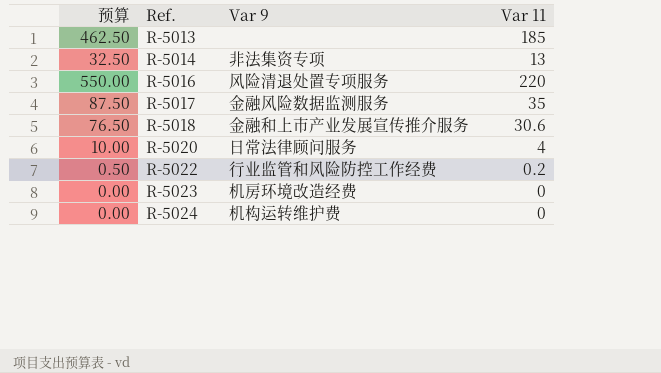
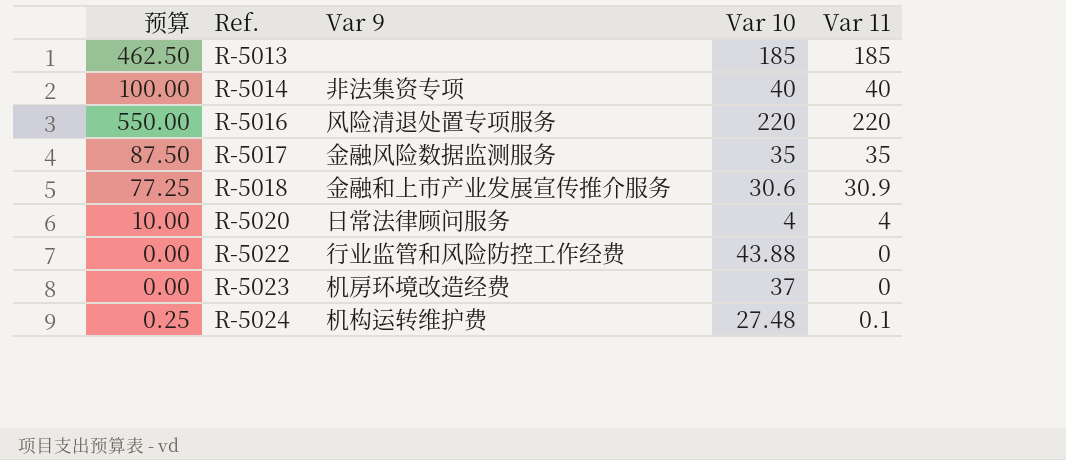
column Var 10 | position: none -> 4
R-5014 | 预算: 32.50 -> 100.00
R-5014 | Var 11: 13 -> 40
R-5018 | 预算: 76.50 -> 77.25
R-5018 | Var 11: 30.6 -> 30.9
R-5022 | 预算: 0.50 -> 0.00
R-5022 | Var 11: 0.2 -> 0
R-5024 | 预算: 0.00 -> 0.25
R-5024 | Var 11: 0 -> 0.1

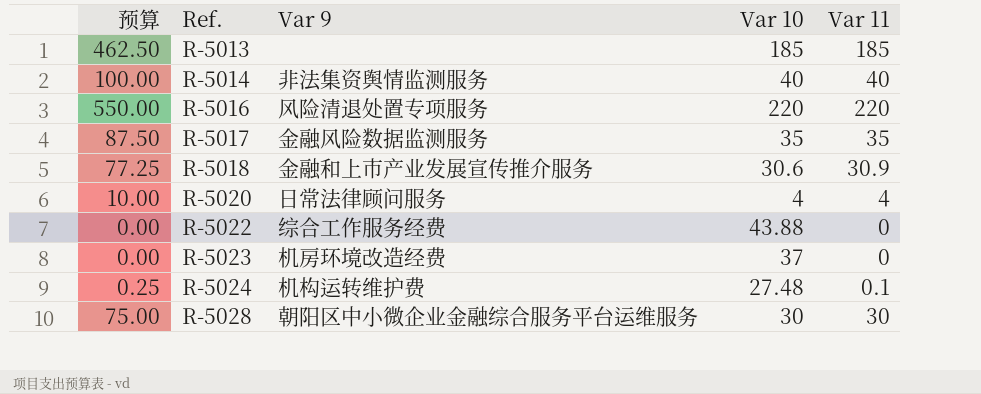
R-5014 | Var 9: 非法集资专项 -> 非法集资舆情监测服务
R-5022 | Var 9: 行业监管和风险防控工作经费 -> 综合工作服务经费
row R-5028: none -> 75.00 | 朝阳区中小微企业金融综合服务平台运维服务 | 30 | 30

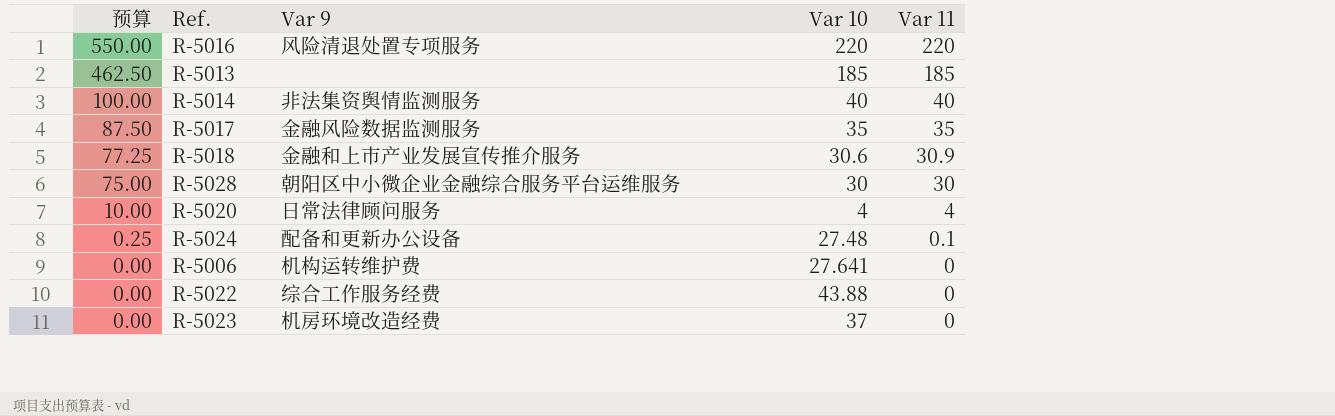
row order: Ref. ascending -> 预算 descending
R-5024 | Var 9: 机构运转维护费 -> 配备和更新办公设备
row R-5006: none -> 0.00 | 机构运转维护费 | 27.641 | 0

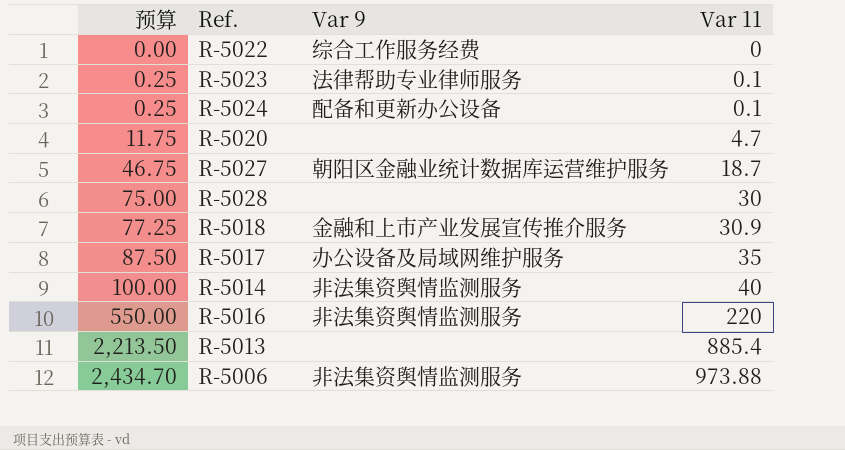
row order: 预算 descending -> 预算 ascending
column Var 10 | position: 4 -> none
R-5023 | 预算: 0.00 -> 0.25
R-5023 | Var 9: 机房环境改造经费 -> 法律帮助专业律师服务
R-5023 | Var 11: 0 -> 0.1
R-5020 | 预算: 10.00 -> 11.75
R-5020 | Var 9: 日常法律顾问服务 -> none
R-5020 | Var 11: 4 -> 4.7
row R-5027: none -> 46.75 | 朝阳区金融业统计数据库运营维护服务 | 18.7
R-5028 | Var 9: 朝阳区中小微企业金融综合服务平台运维服务 -> none
R-5017 | Var 9: 金融风险数据监测服务 -> 办公设备及局域网维护服务
R-5016 | Var 9: 风险清退处置专项服务 -> 非法集资舆情监测服务
R-5013 | 预算: 462.50 -> 2,213.50
R-5013 | Var 11: 185 -> 885.4
R-5006 | 预算: 0.00 -> 2,434.70
R-5006 | Var 9: 机构运转维护费 -> 非法集资舆情监测服务
R-5006 | Var 11: 0 -> 973.88

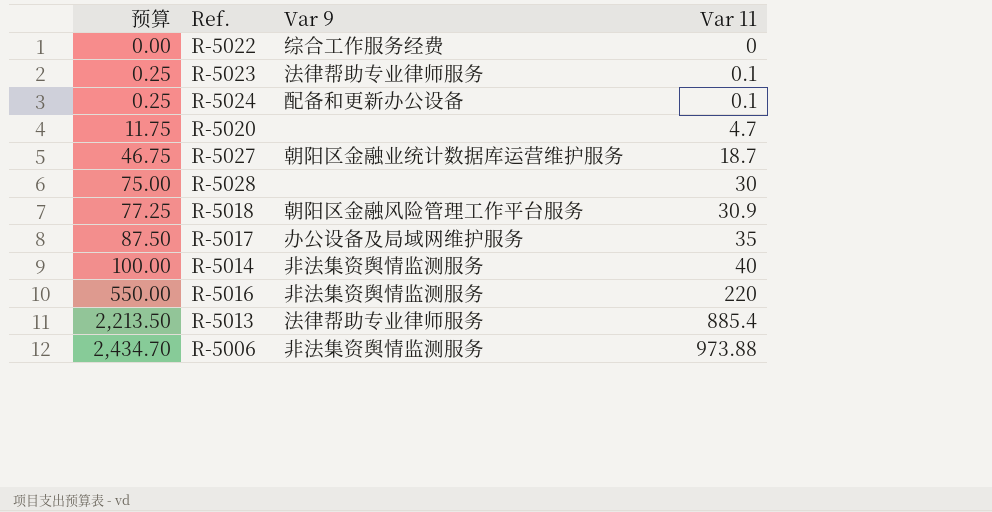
R-5018 | Var 9: 金融和上市产业发展宣传推介服务 -> 朝阳区金融风险管理工作平台服务
R-5013 | Var 9: none -> 法律帮助专业律师服务

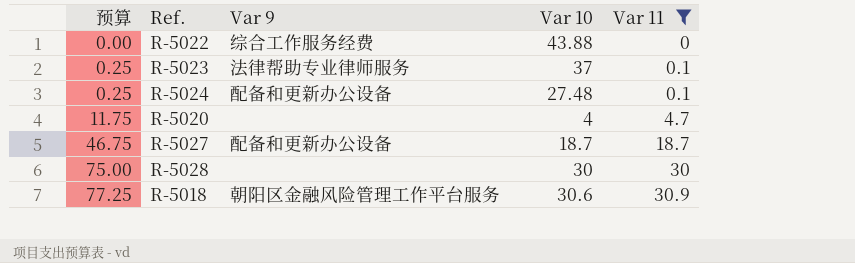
filter: none -> Var 11 <= 30.9
column Var 10 | position: none -> 4
R-5027 | Var 9: 朝阳区金融业统计数据库运营维护服务 -> 配备和更新办公设备

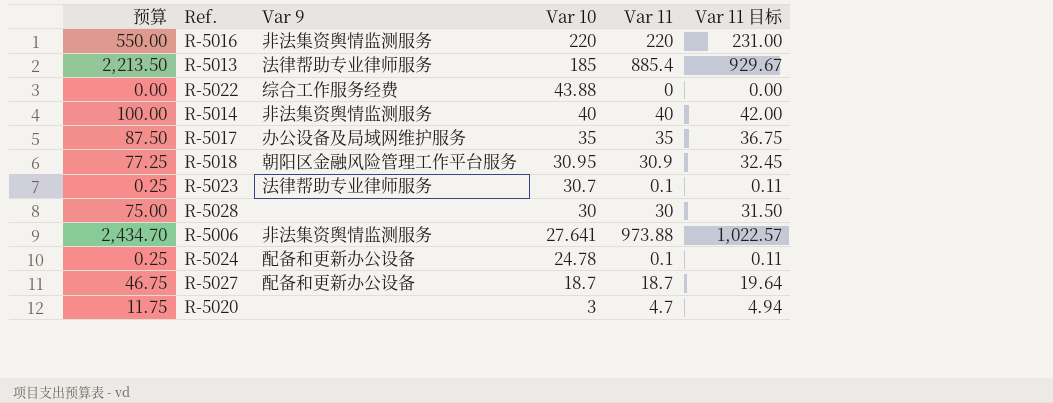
filter: Var 11 <= 30.9 -> none
row order: 预算 ascending -> Var 10 descending
column Var 11 目标 | formula: none -> [Var 11] * 1.05
R-5018 | Var 10: 30.6 -> 30.95
R-5023 | Var 10: 37 -> 30.7
R-5024 | Var 10: 27.48 -> 24.78
R-5020 | Var 10: 4 -> 3

